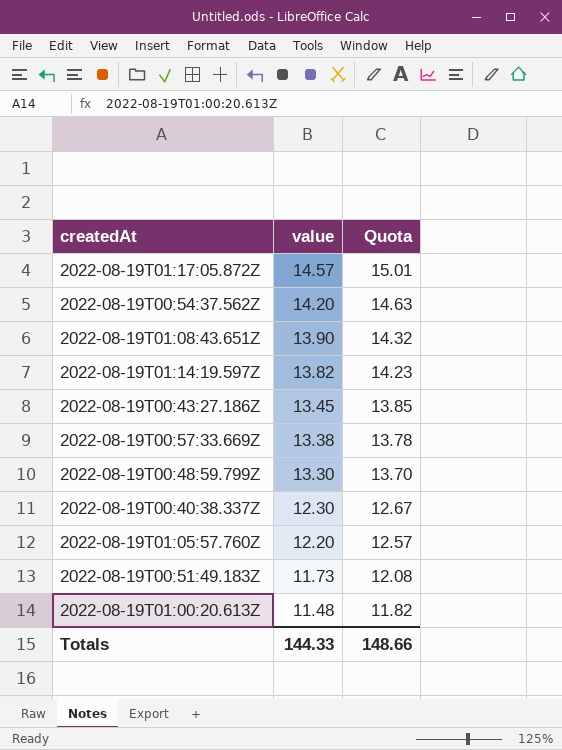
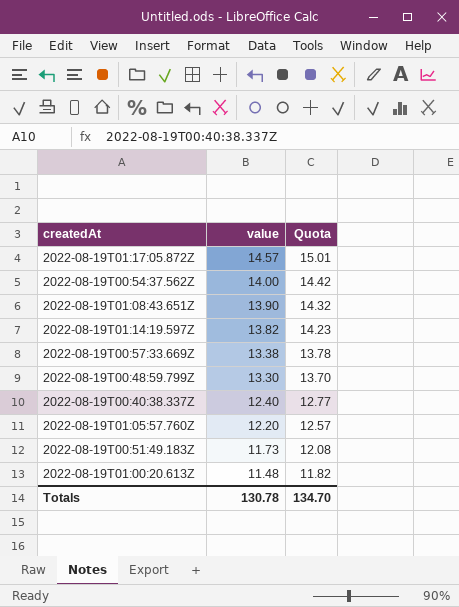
row 2022-08-19T00:43:27.186Z: 13.45 | 13.85 -> none
2022-08-19T00:54:37.562Z | value: 14.20 -> 14.00
2022-08-19T00:54:37.562Z | Quota: 14.63 -> 14.42
2022-08-19T00:40:38.337Z | value: 12.30 -> 12.40
2022-08-19T00:40:38.337Z | Quota: 12.67 -> 12.77
Totals | value: 144.33 -> 130.78
Totals | Quota: 148.66 -> 134.70

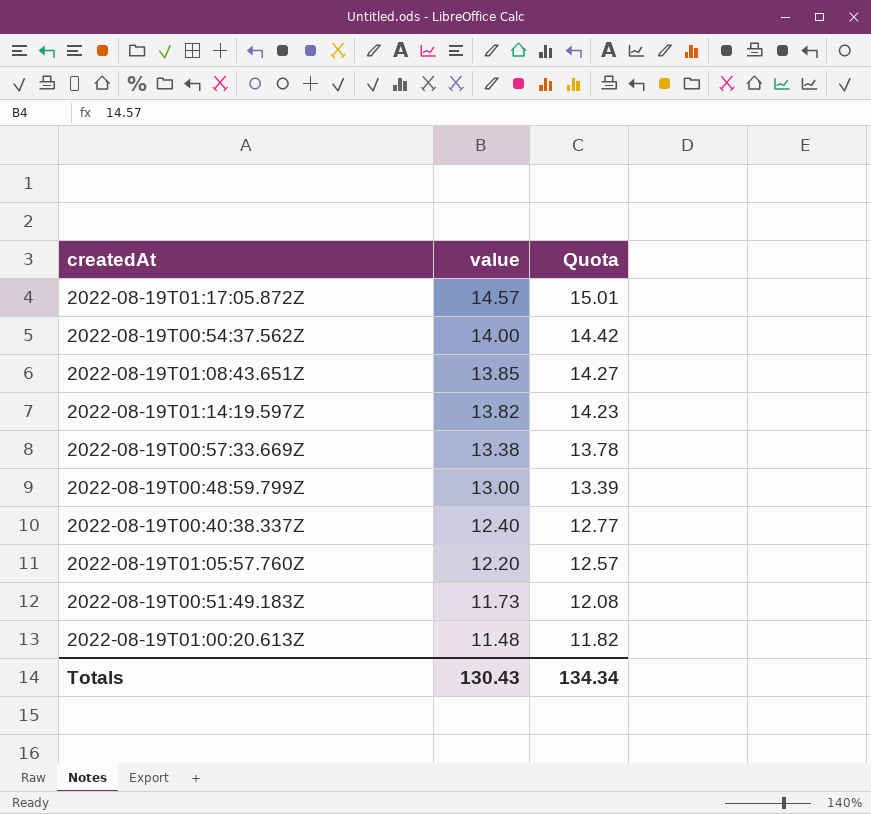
2022-08-19T01:08:43.651Z | value: 13.90 -> 13.85
2022-08-19T01:08:43.651Z | Quota: 14.32 -> 14.27
2022-08-19T00:48:59.799Z | value: 13.30 -> 13.00
2022-08-19T00:48:59.799Z | Quota: 13.70 -> 13.39
Totals | value: 130.78 -> 130.43
Totals | Quota: 134.70 -> 134.34

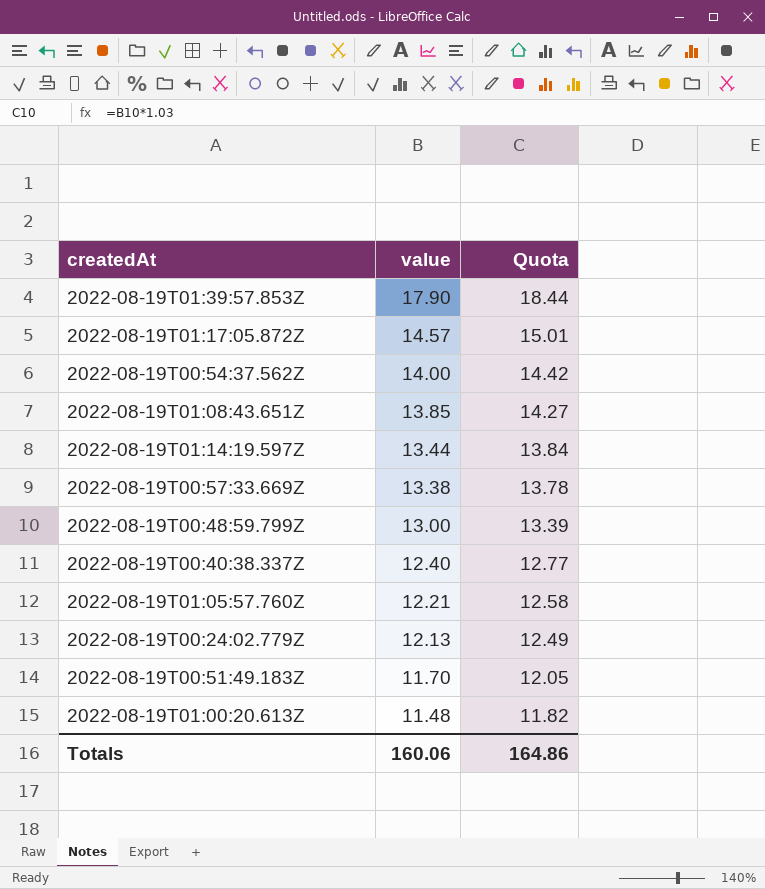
row 2022-08-19T01:39:57.853Z: none -> 17.90 | 18.44
2022-08-19T01:14:19.597Z | value: 13.82 -> 13.44
2022-08-19T01:14:19.597Z | Quota: 14.23 -> 13.84
2022-08-19T01:05:57.760Z | value: 12.20 -> 12.21
2022-08-19T01:05:57.760Z | Quota: 12.57 -> 12.58
row 2022-08-19T00:24:02.779Z: none -> 12.13 | 12.49
2022-08-19T00:51:49.183Z | value: 11.73 -> 11.70
2022-08-19T00:51:49.183Z | Quota: 12.08 -> 12.05
Totals | value: 130.43 -> 160.06
Totals | Quota: 134.34 -> 164.86

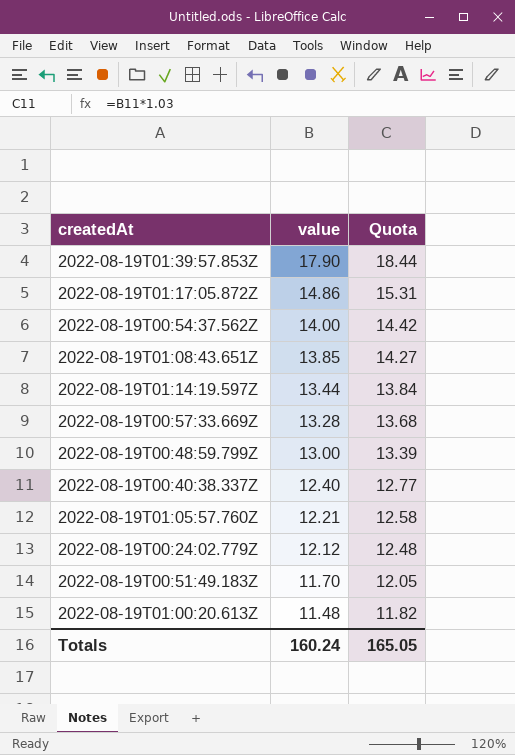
2022-08-19T01:17:05.872Z | value: 14.57 -> 14.86
2022-08-19T01:17:05.872Z | Quota: 15.01 -> 15.31
2022-08-19T00:57:33.669Z | value: 13.38 -> 13.28
2022-08-19T00:57:33.669Z | Quota: 13.78 -> 13.68
2022-08-19T00:24:02.779Z | value: 12.13 -> 12.12
2022-08-19T00:24:02.779Z | Quota: 12.49 -> 12.48
Totals | value: 160.06 -> 160.24
Totals | Quota: 164.86 -> 165.05

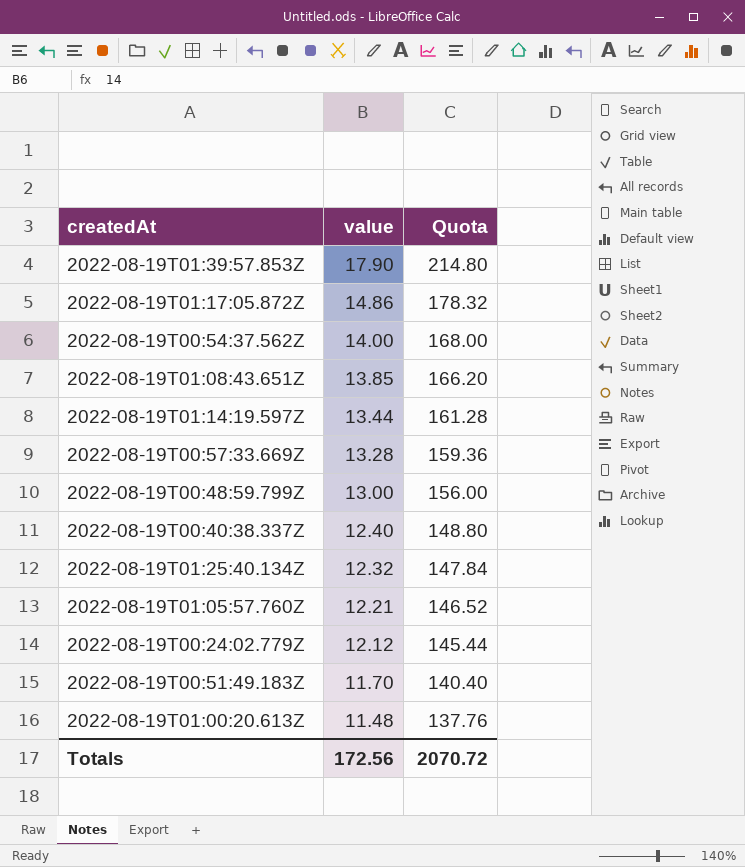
column Quota | formula: [value] * 1.03 -> [value] * 12
row 2022-08-19T01:25:40.134Z: none -> 12.32 | 147.84
Totals | value: 160.24 -> 172.56
Totals | Quota: 165.05 -> 2070.72

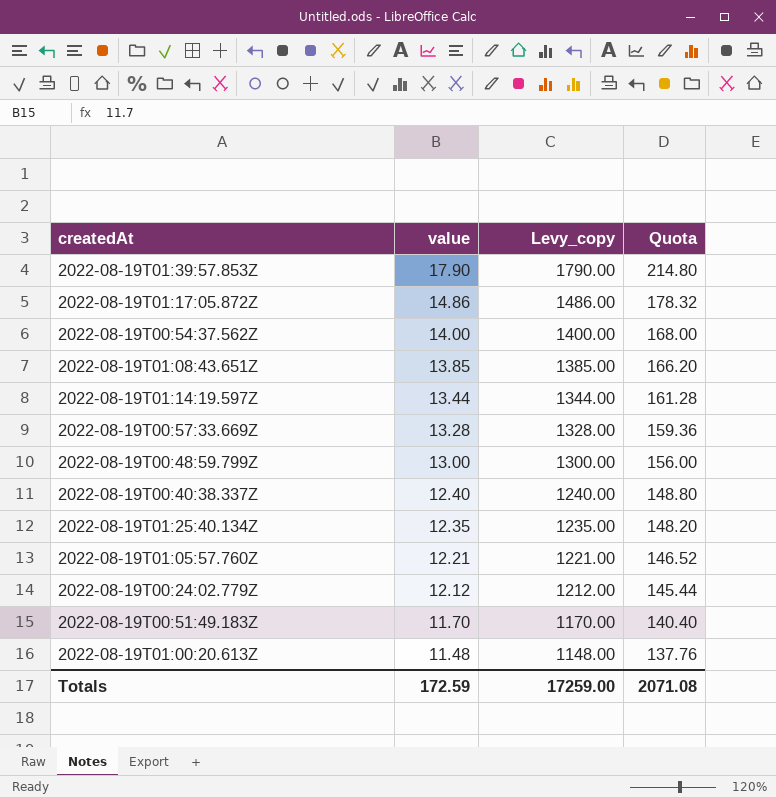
column Levy_copy | formula: none -> [value] * 100
2022-08-19T01:25:40.134Z | value: 12.32 -> 12.35
2022-08-19T01:25:40.134Z | Quota: 147.84 -> 148.20
Totals | value: 172.56 -> 172.59
Totals | Quota: 2070.72 -> 2071.08

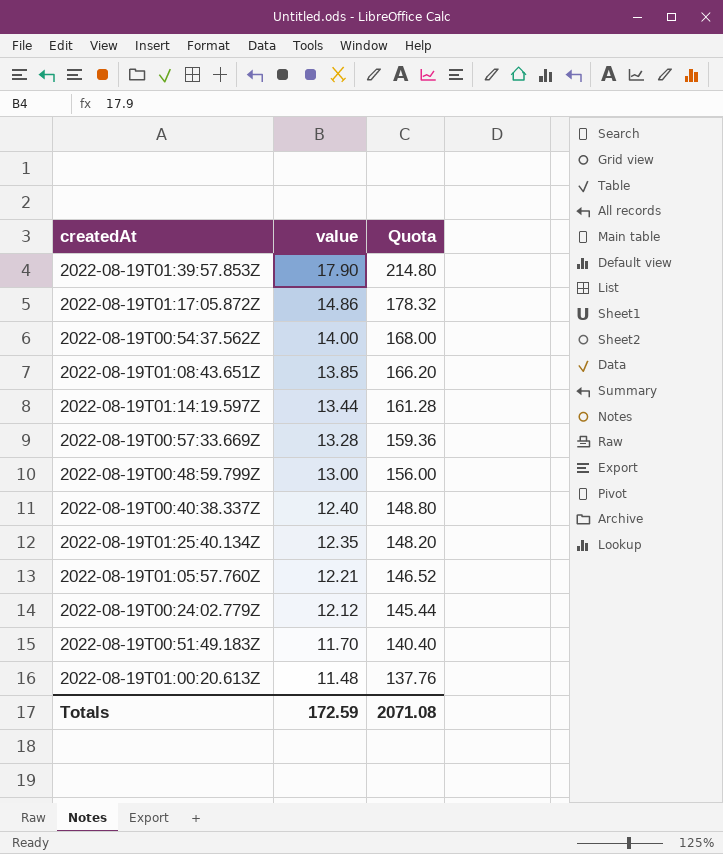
column Levy_copy | formula: [value] * 100 -> none

